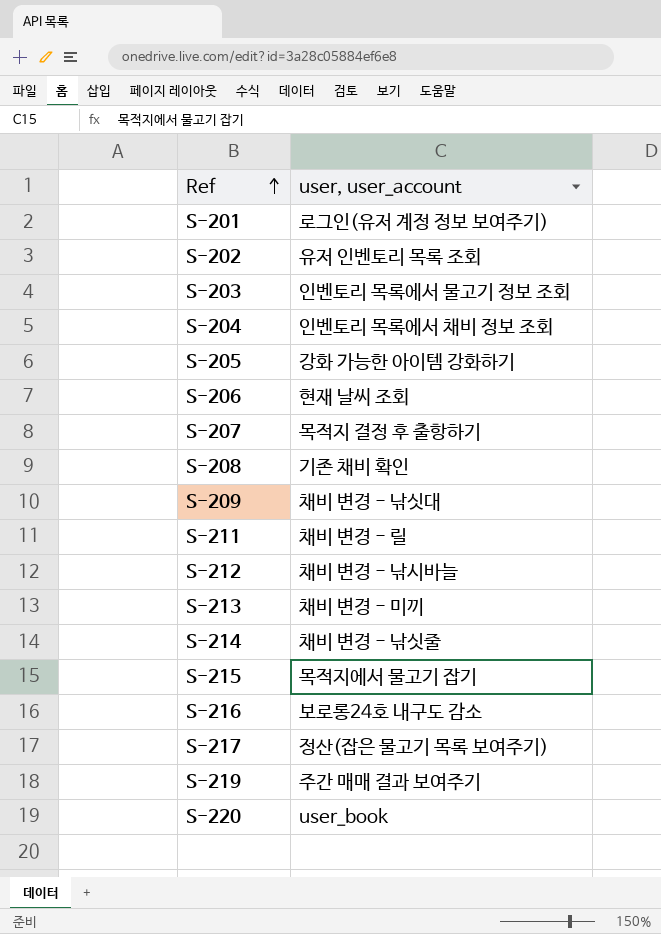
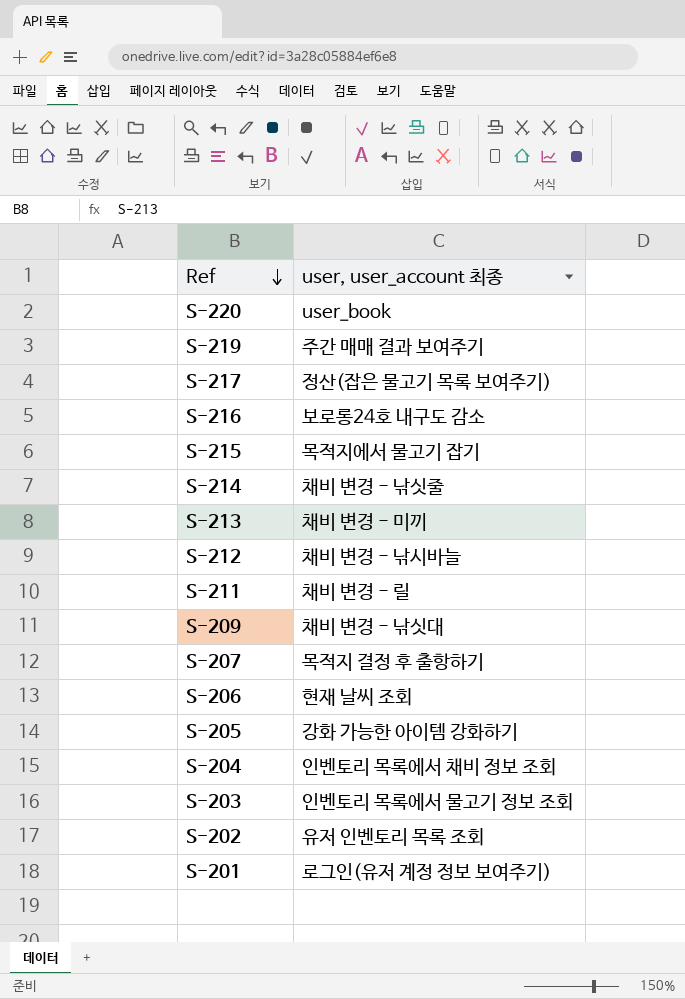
row order: Ref ascending -> Ref descending
column name: user, user_account -> user, user_account 최종
row S-208: 기존 채비 확인 -> none

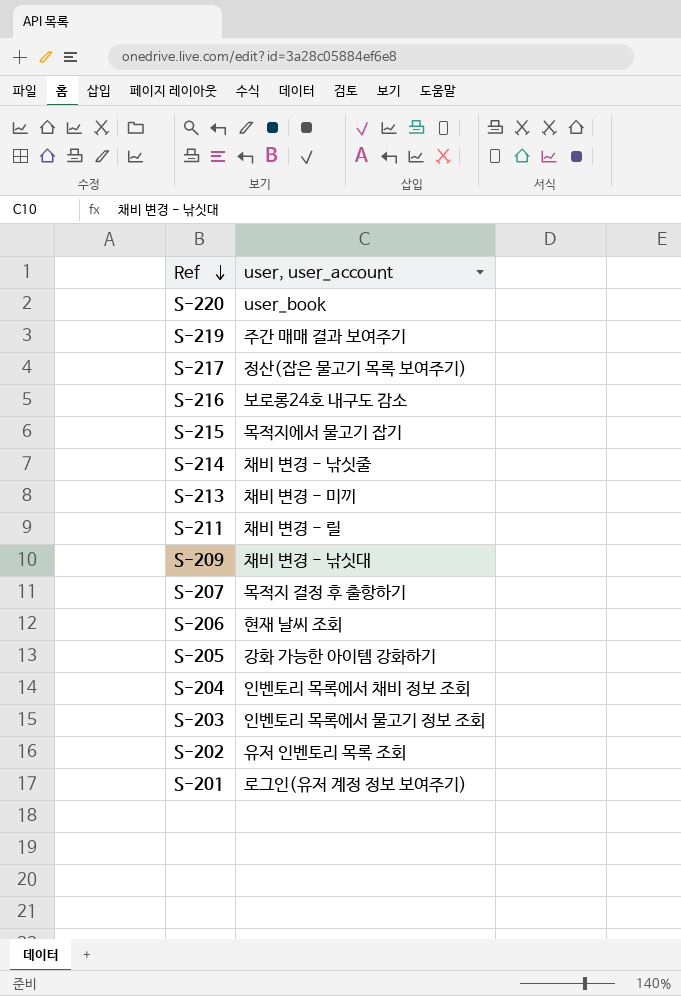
column name: user, user_account 최종 -> user, user_account
row S-212: 채비 변경 - 낚시바늘 -> none

